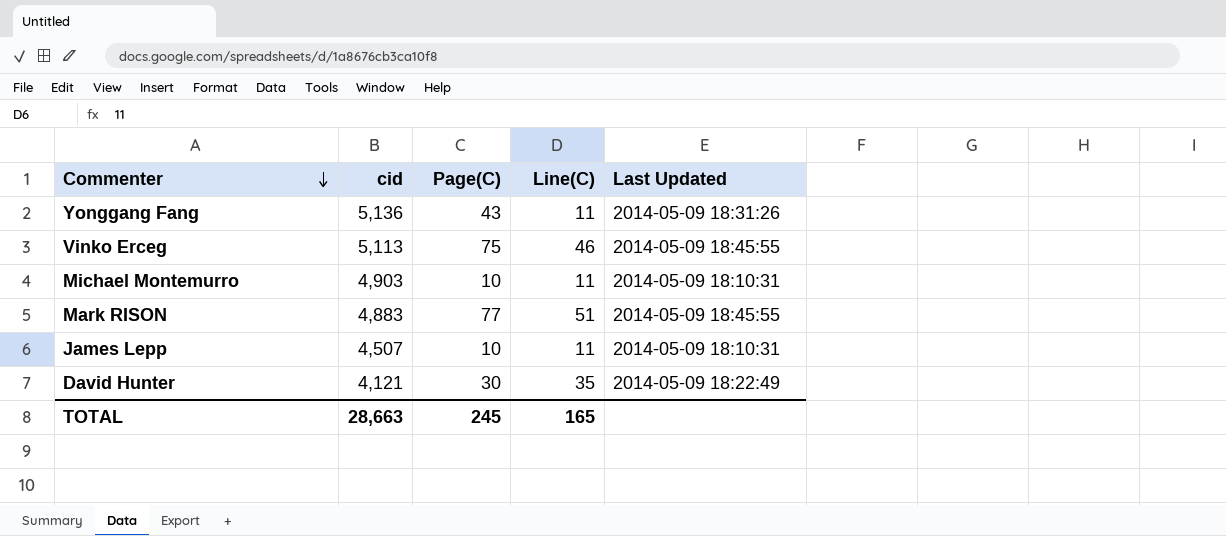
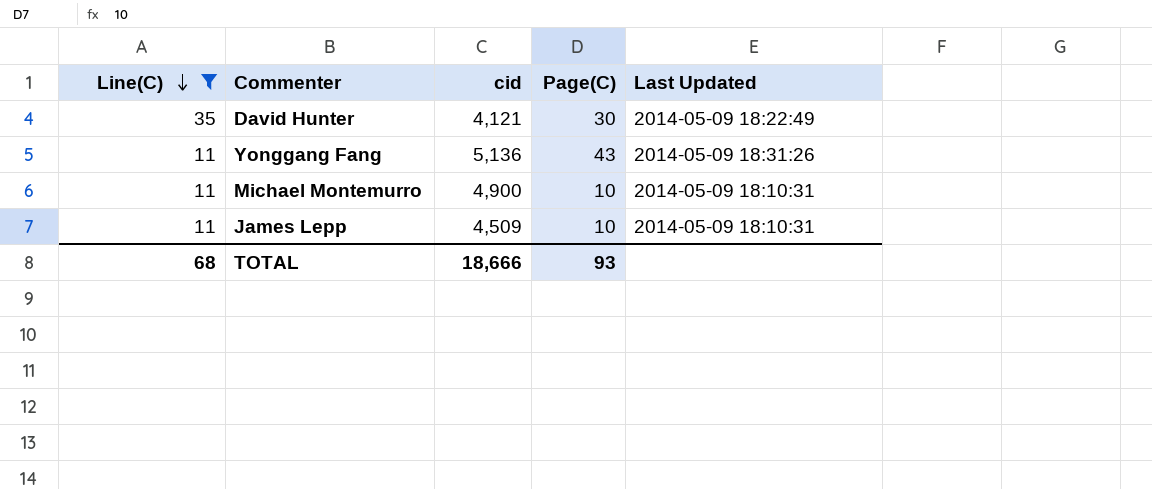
filter: none -> Line(C) <= 35
row order: Commenter descending -> Line(C) descending
column Line(C) | position: 4 -> 1
Michael Montemurro | cid: 4,903 -> 4,900
James Lepp | cid: 4,507 -> 4,509
TOTAL | Line(C): 165 -> 68
TOTAL | cid: 28,663 -> 18,666
TOTAL | Page(C): 245 -> 93

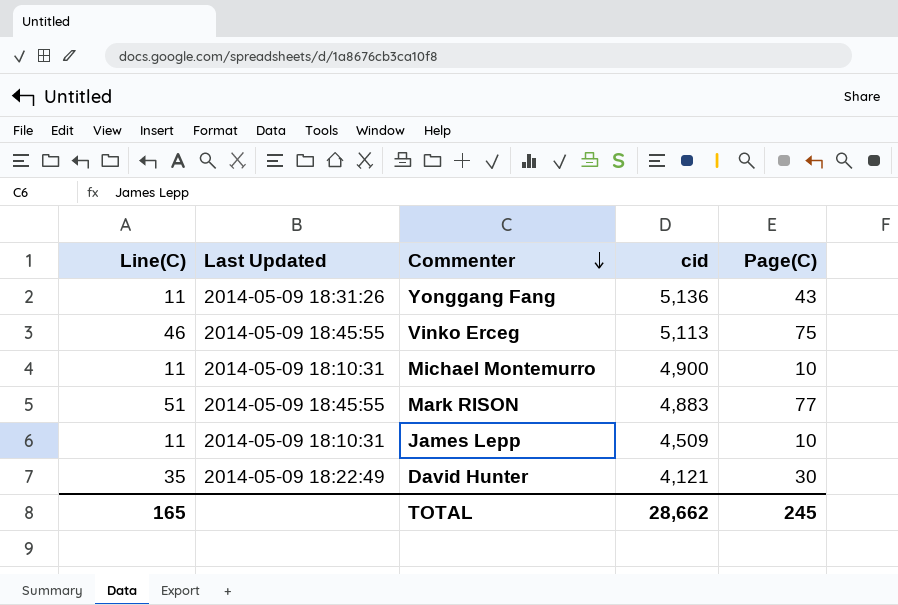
filter: Line(C) <= 35 -> none
row order: Line(C) descending -> Commenter descending
column Last Updated | position: 5 -> 2
TOTAL | Line(C): 68 -> 165
TOTAL | cid: 18,666 -> 28,662
TOTAL | Page(C): 93 -> 245

